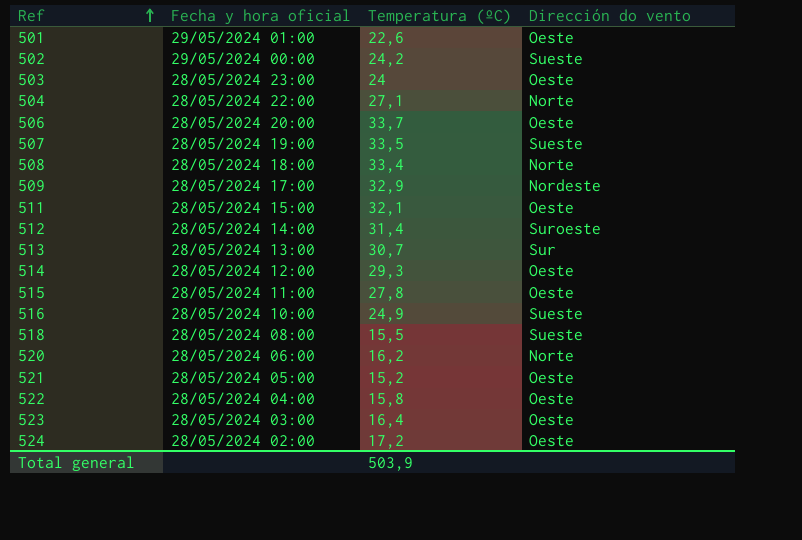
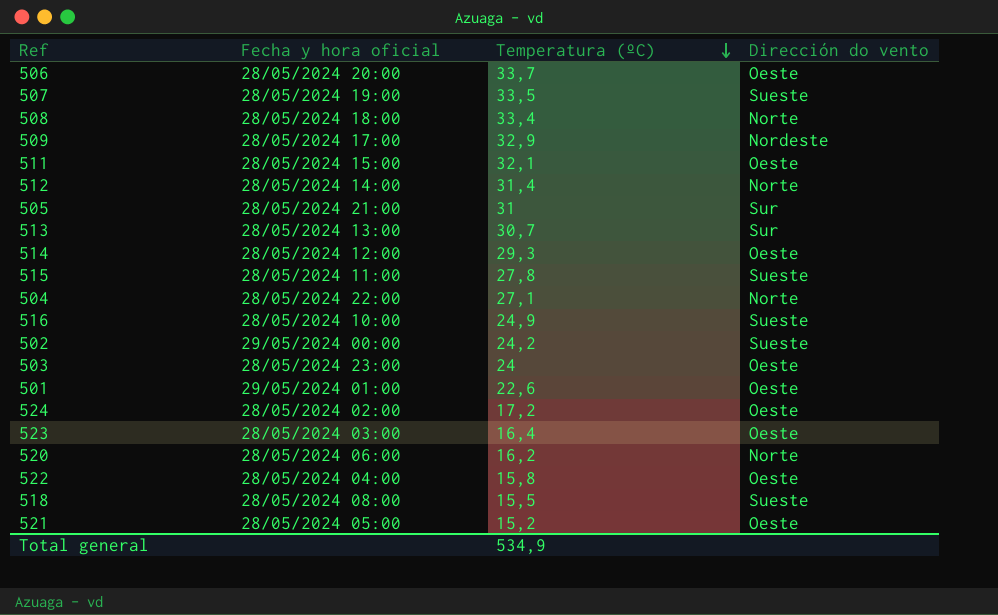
row order: Ref ascending -> Temperatura (ºC) descending
512 | Dirección do vento: Suroeste -> Norte
row 505: none -> 28/05/2024 21:00 | 31 | Sur
515 | Dirección do vento: Oeste -> Sueste
Total general | Temperatura (ºC): 503,9 -> 534,9

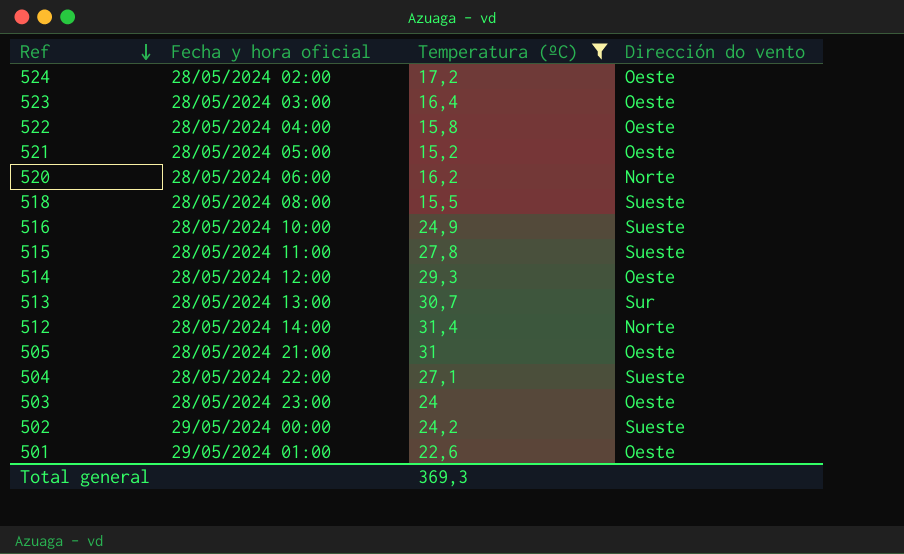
filter: none -> Temperatura (ºC) <= 31,4
row order: Temperatura (ºC) descending -> Ref descending
505 | Dirección do vento: Sur -> Oeste
504 | Dirección do vento: Norte -> Sueste
Total general | Temperatura (ºC): 534,9 -> 369,3

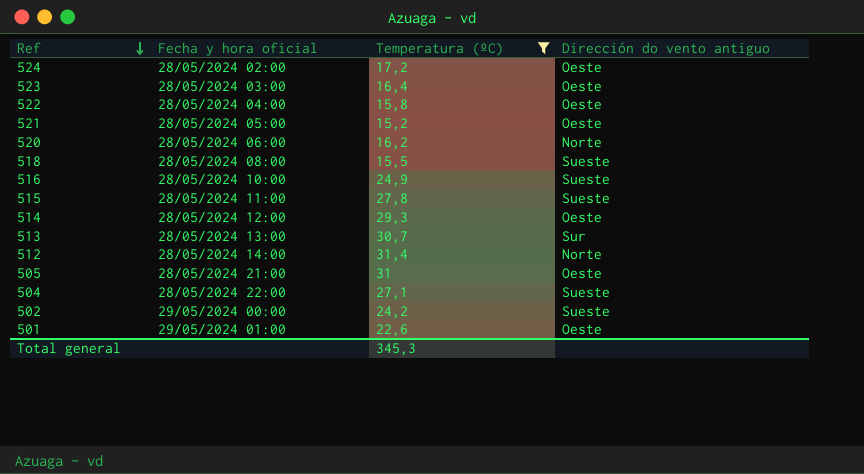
column name: Dirección do vento -> Dirección do vento antiguo
row 503: 28/05/2024 23:00 | 24 | Oeste -> none
Total general | Temperatura (ºC): 369,3 -> 345,3

